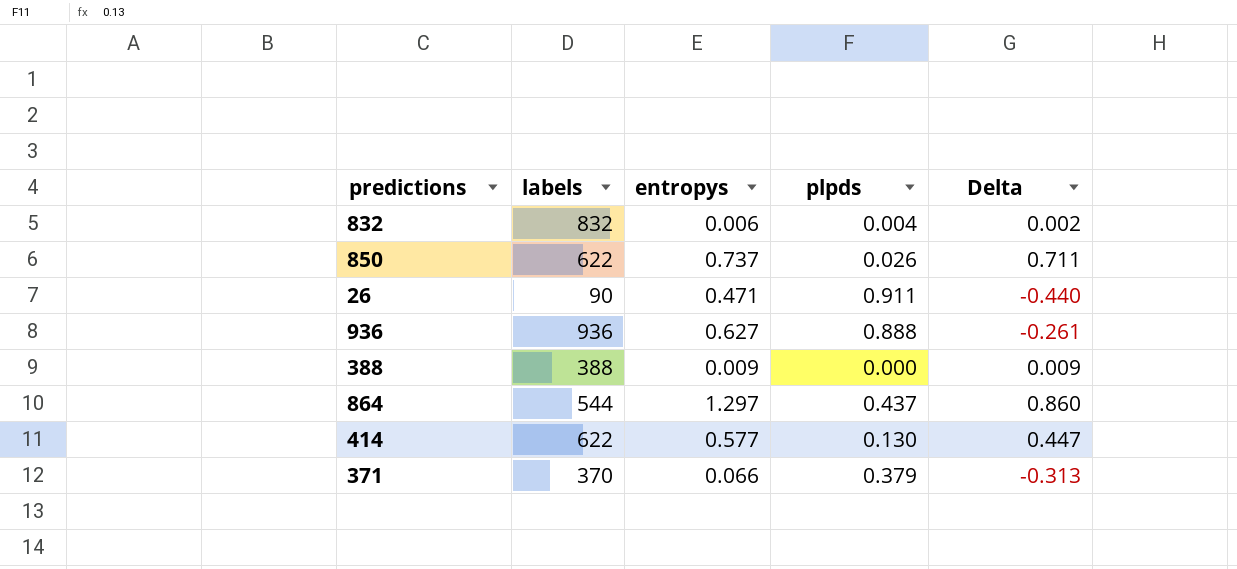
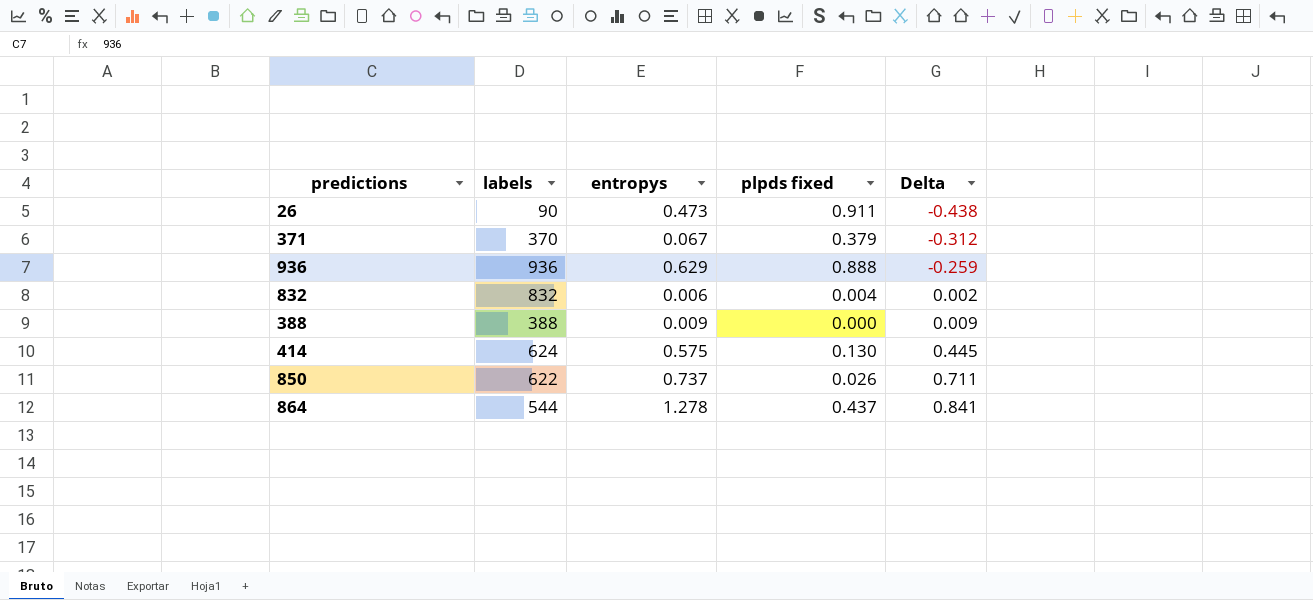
row order: none -> Delta ascending
column name: plpds -> plpds fixed
26 | entropys: 0.471 -> 0.473
26 | Delta: -0.440 -> -0.438
371 | entropys: 0.066 -> 0.067
371 | Delta: -0.313 -> -0.312
936 | entropys: 0.627 -> 0.629
936 | Delta: -0.261 -> -0.259
414 | labels: 622 -> 624
414 | entropys: 0.577 -> 0.575
414 | Delta: 0.447 -> 0.445
864 | entropys: 1.297 -> 1.278
864 | Delta: 0.860 -> 0.841

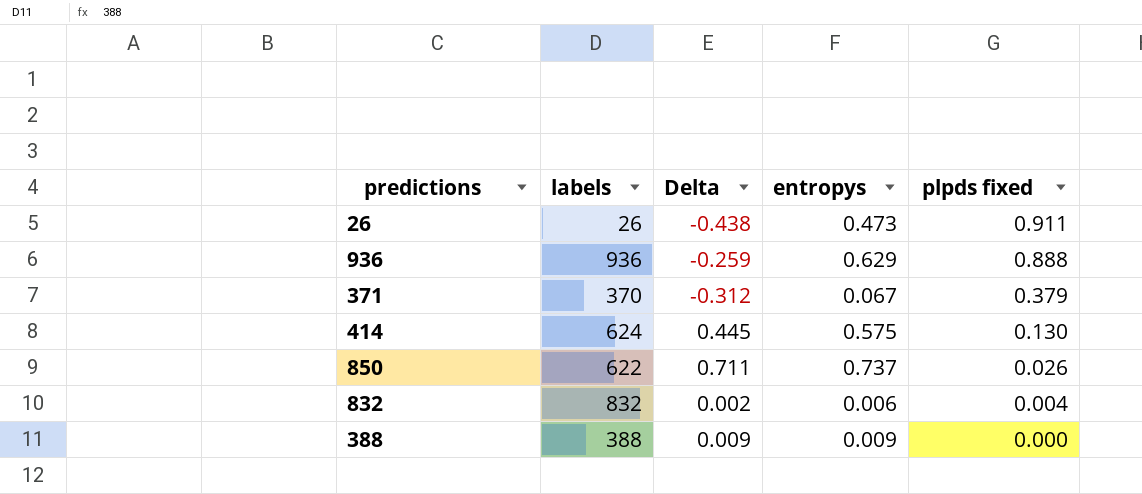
row order: Delta ascending -> plpds fixed descending
column Delta | position: 5 -> 3
row 864: 544 | 1.278 | 0.437 | 0.841 -> none
26 | labels: 90 -> 26

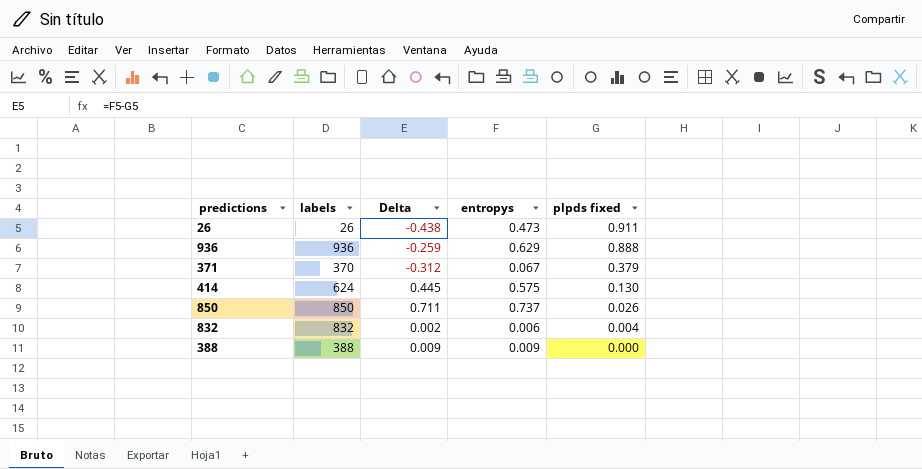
850 | labels: 622 -> 850

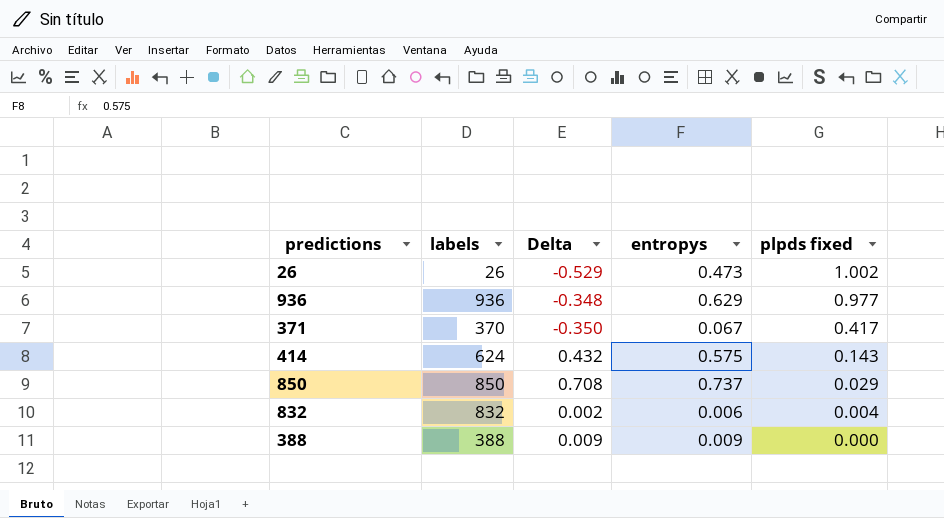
26 | Delta: -0.438 -> -0.529
26 | plpds fixed: 0.911 -> 1.002
936 | Delta: -0.259 -> -0.348
936 | plpds fixed: 0.888 -> 0.977
371 | Delta: -0.312 -> -0.350
371 | plpds fixed: 0.379 -> 0.417
414 | Delta: 0.445 -> 0.432
414 | plpds fixed: 0.130 -> 0.143
850 | Delta: 0.711 -> 0.708
850 | plpds fixed: 0.026 -> 0.029

